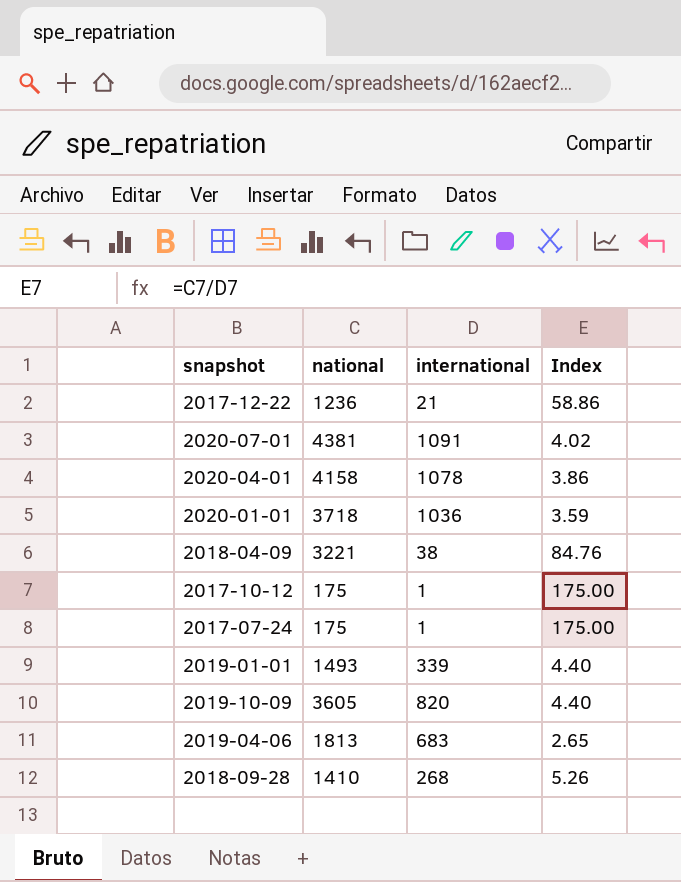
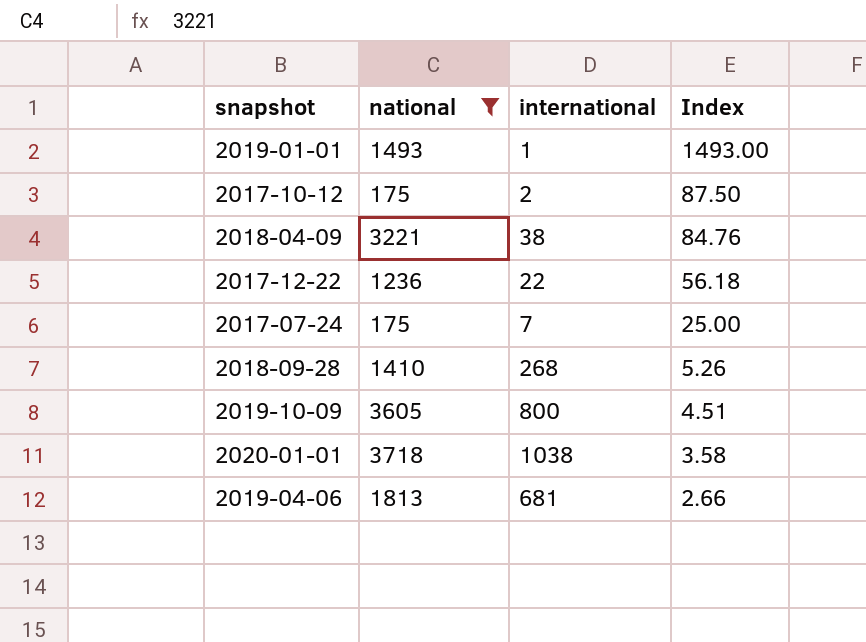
filter: none -> national <= 3718
row order: none -> Index descending
2019-01-01 | international: 339 -> 1
2019-01-01 | Index: 4.40 -> 1493.00
2017-10-12 | international: 1 -> 2
2017-10-12 | Index: 175.00 -> 87.50
2017-12-22 | international: 21 -> 22
2017-12-22 | Index: 58.86 -> 56.18
2017-07-24 | international: 1 -> 7
2017-07-24 | Index: 175.00 -> 25.00
2019-10-09 | international: 820 -> 800
2019-10-09 | Index: 4.40 -> 4.51
2020-01-01 | international: 1036 -> 1038
2020-01-01 | Index: 3.59 -> 3.58
2019-04-06 | international: 683 -> 681
2019-04-06 | Index: 2.65 -> 2.66

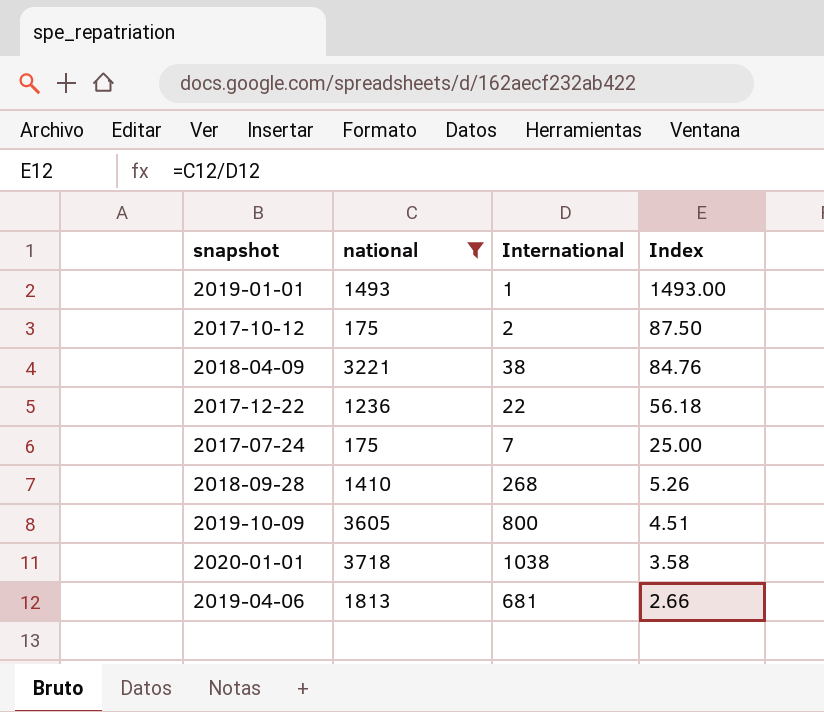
column name: international -> International

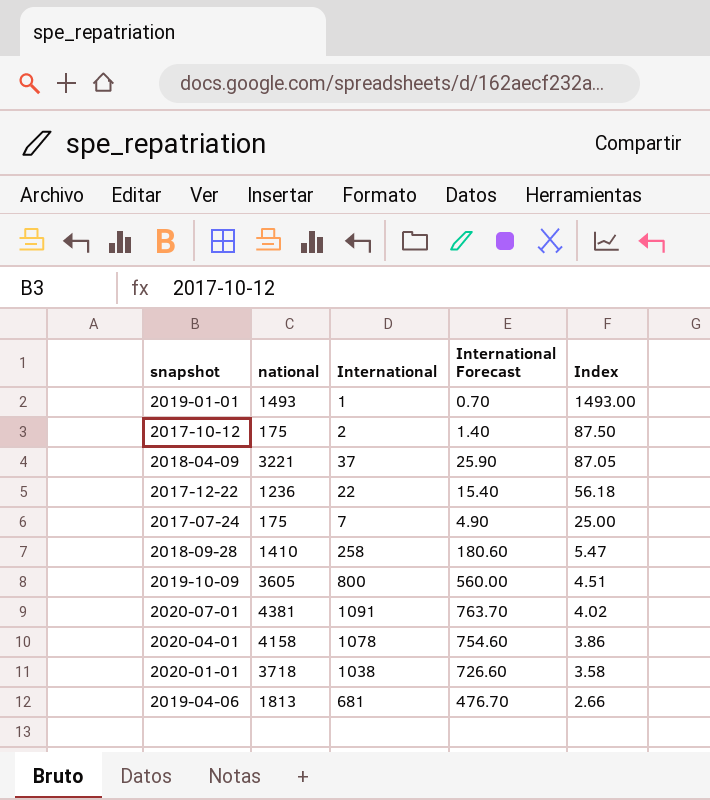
filter: national <= 3718 -> none
column International Forecast | formula: none -> [International] * 0.7
2018-04-09 | International: 38 -> 37
2018-04-09 | Index: 84.76 -> 87.05
2018-09-28 | International: 268 -> 258
2018-09-28 | Index: 5.26 -> 5.47

